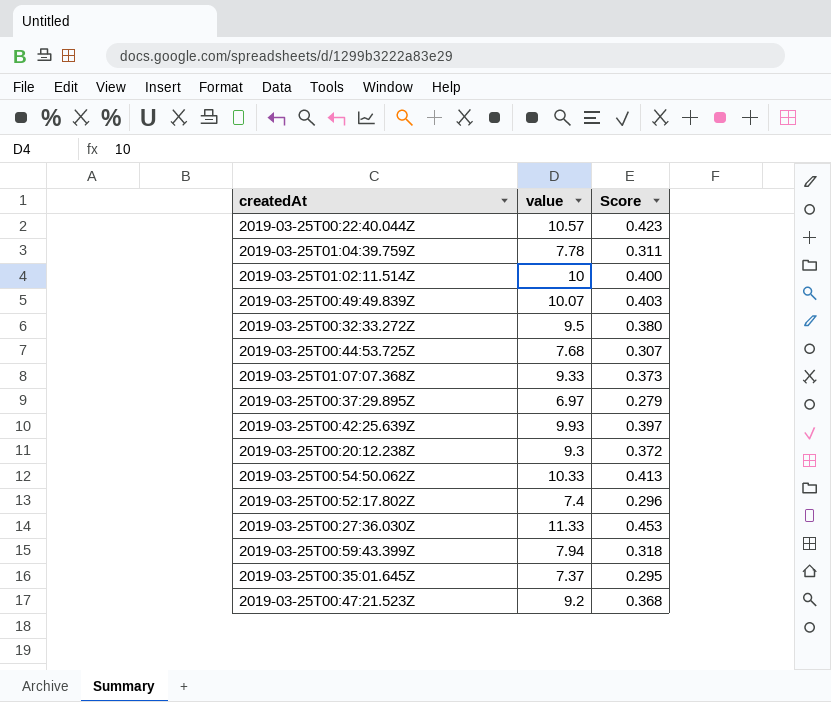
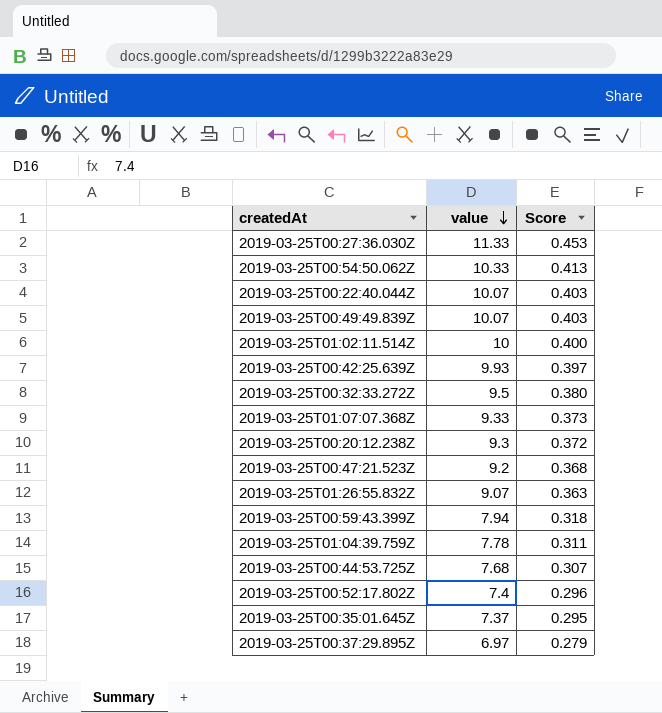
row order: none -> value descending
2019-03-25T00:22:40.044Z | value: 10.57 -> 10.07
2019-03-25T00:22:40.044Z | Score: 0.423 -> 0.403
row 2019-03-25T01:26:55.832Z: none -> 9.07 | 0.363

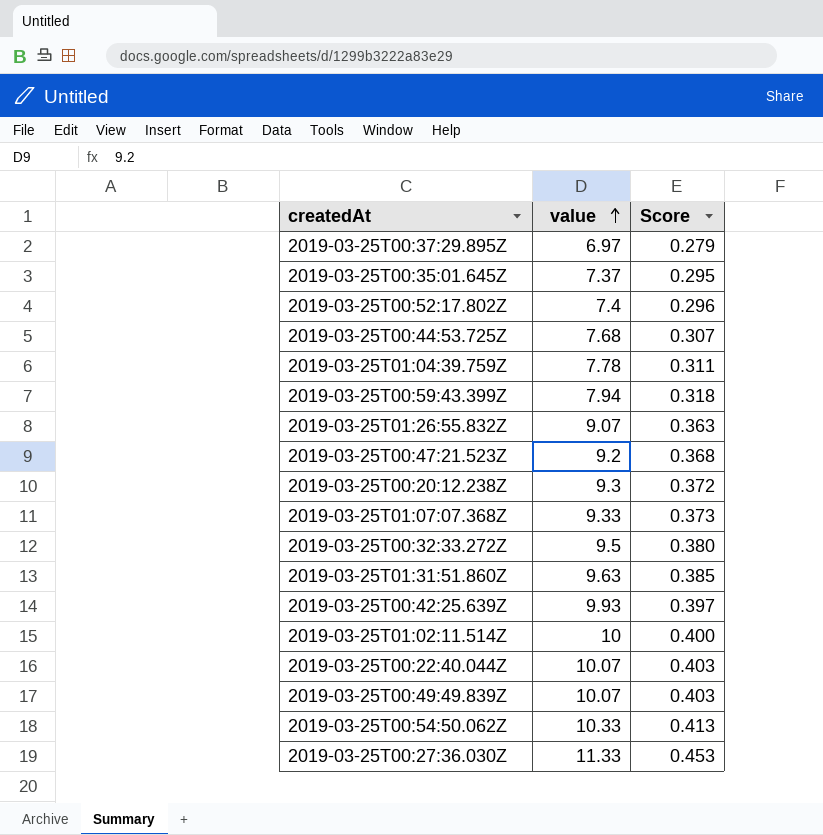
row order: value descending -> value ascending
row 2019-03-25T01:31:51.860Z: none -> 9.63 | 0.385

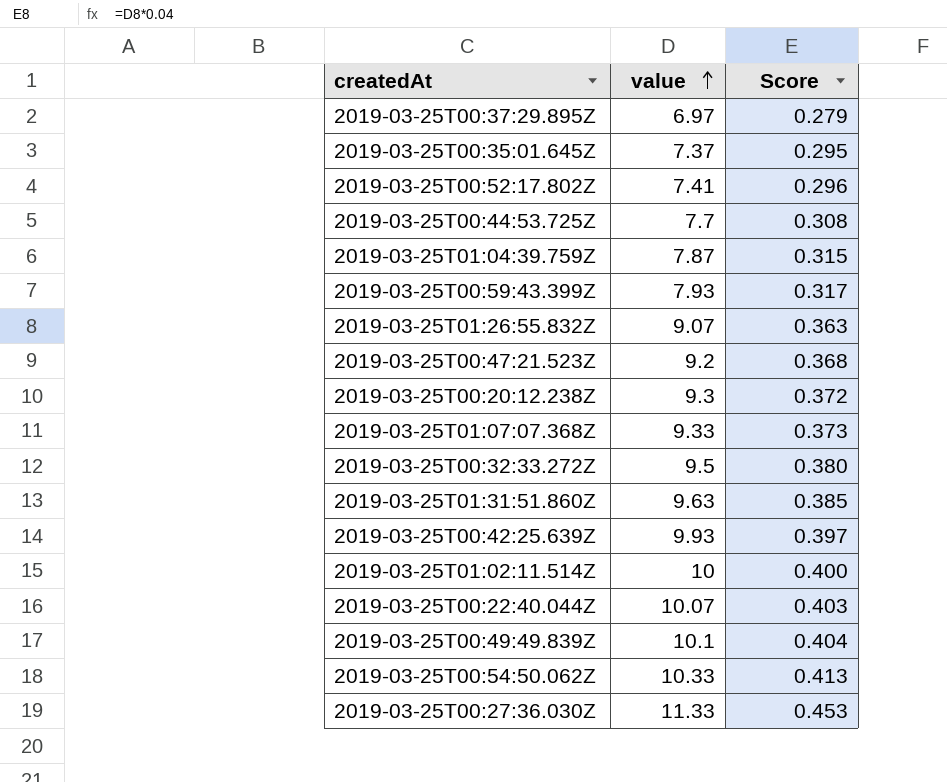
2019-03-25T00:52:17.802Z | value: 7.4 -> 7.41
2019-03-25T00:44:53.725Z | value: 7.68 -> 7.7
2019-03-25T00:44:53.725Z | Score: 0.307 -> 0.308
2019-03-25T01:04:39.759Z | value: 7.78 -> 7.87
2019-03-25T01:04:39.759Z | Score: 0.311 -> 0.315
2019-03-25T00:59:43.399Z | value: 7.94 -> 7.93
2019-03-25T00:59:43.399Z | Score: 0.318 -> 0.317
2019-03-25T00:49:49.839Z | value: 10.07 -> 10.1
2019-03-25T00:49:49.839Z | Score: 0.403 -> 0.404

